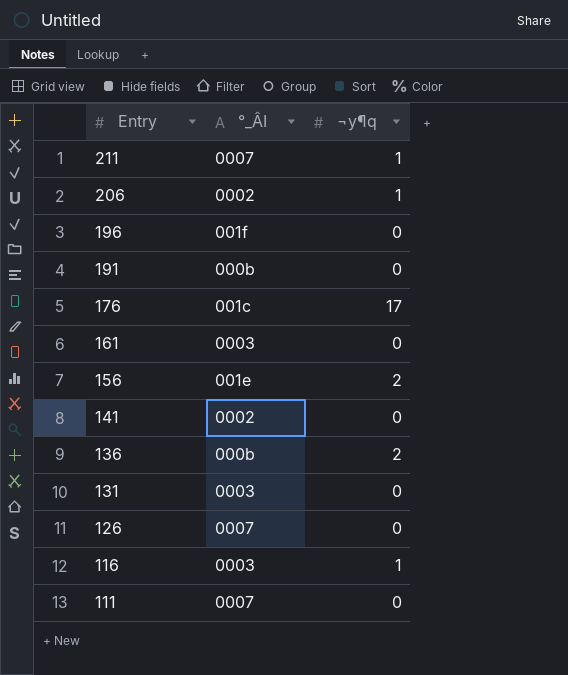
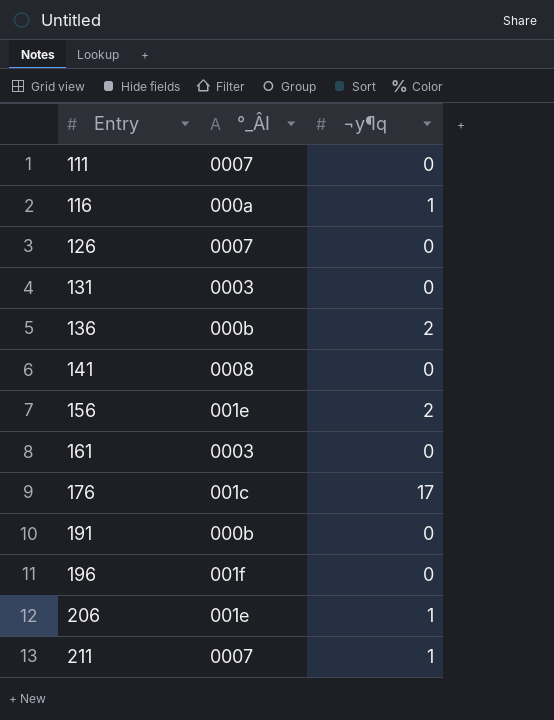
row order: Entry descending -> Entry ascending
116 | °_ÂI: 0003 -> 000a
141 | °_ÂI: 0002 -> 0008
206 | °_ÂI: 0002 -> 001e

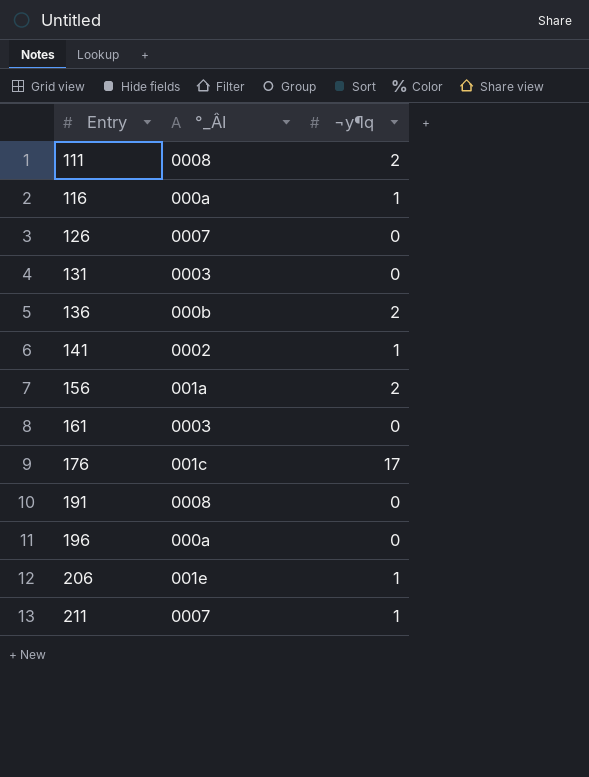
111 | °_ÂI: 0007 -> 0008
111 | ¬y¶q: 0 -> 2
141 | °_ÂI: 0008 -> 0002
141 | ¬y¶q: 0 -> 1
156 | °_ÂI: 001e -> 001a
191 | °_ÂI: 000b -> 0008
196 | °_ÂI: 001f -> 000a

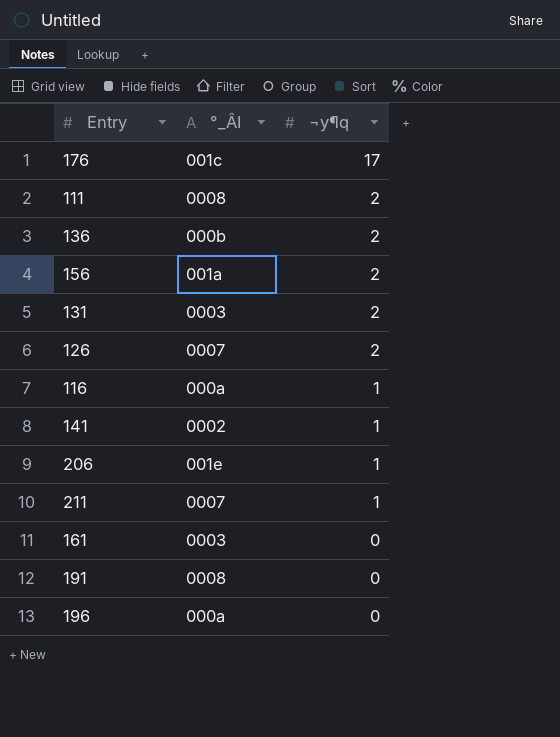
row order: Entry ascending -> ¬y¶q descending
131 | ¬y¶q: 0 -> 2
126 | ¬y¶q: 0 -> 2

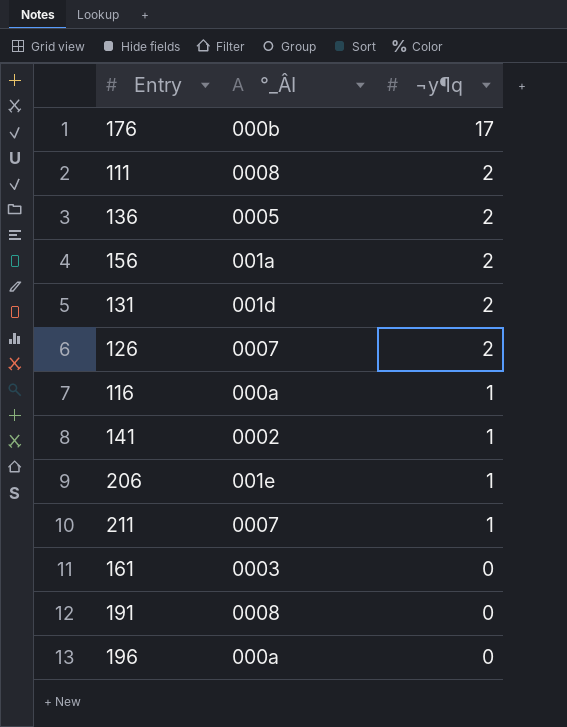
176 | °_ÂI: 001c -> 000b
136 | °_ÂI: 000b -> 0005
131 | °_ÂI: 0003 -> 001d

